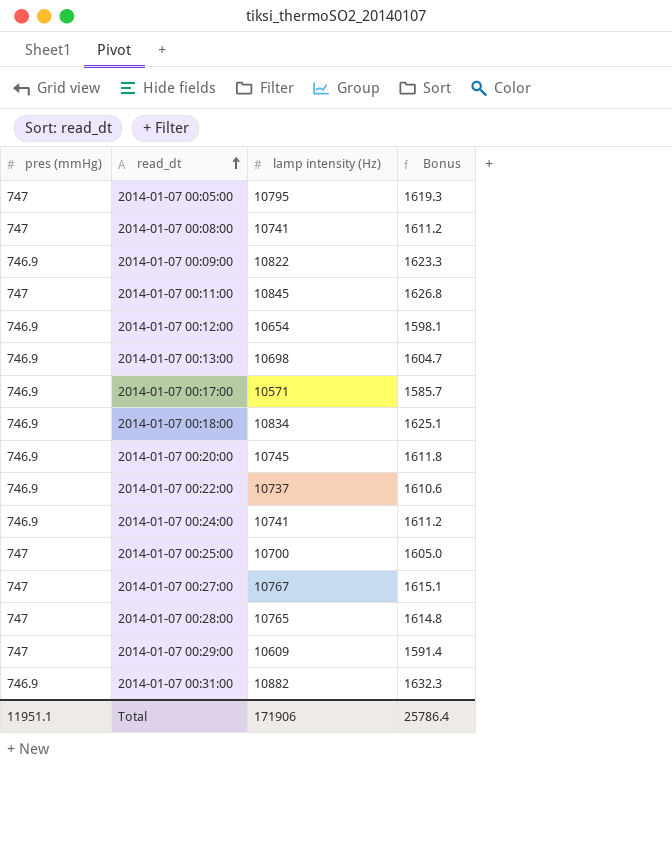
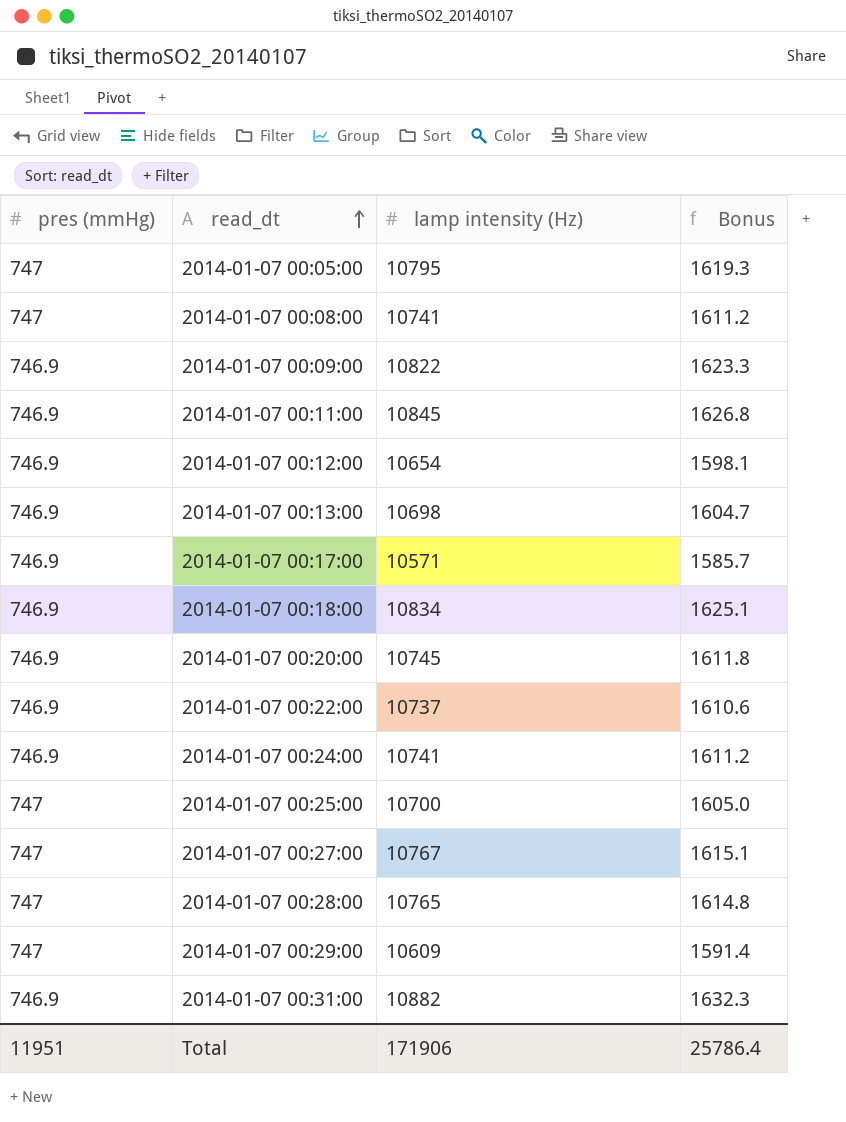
2014-01-07 00:11:00 | pres (mmHg): 747 -> 746.9
Total | pres (mmHg): 11951.1 -> 11951

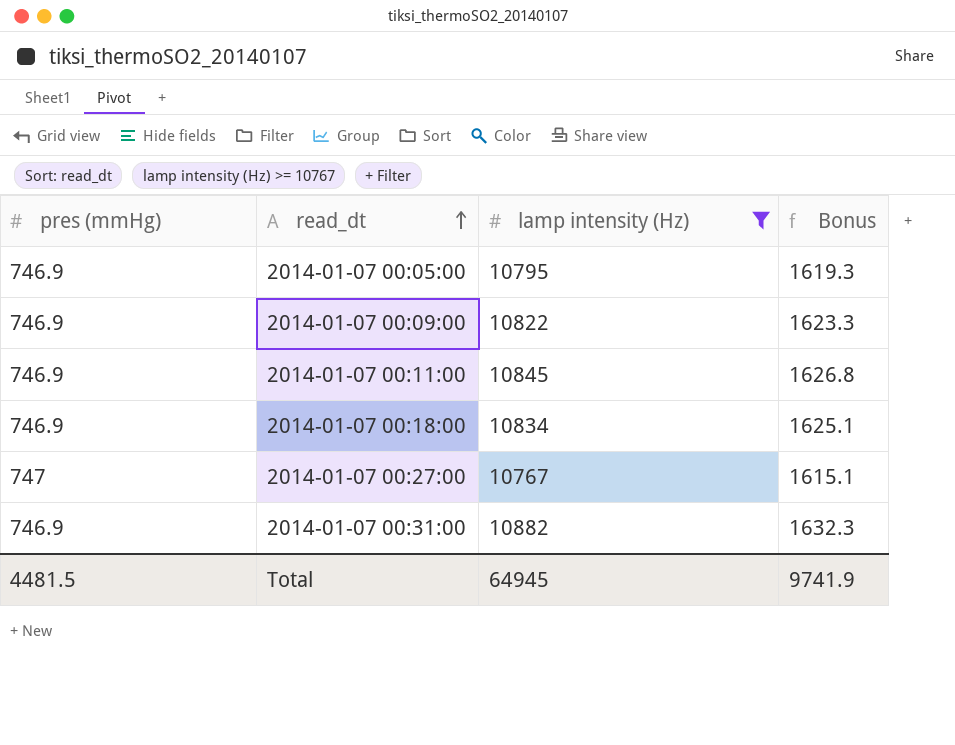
filter: none -> lamp intensity (Hz) >= 10767
2014-01-07 00:05:00 | pres (mmHg): 747 -> 746.9
Total | pres (mmHg): 11951 -> 4481.5
Total | lamp intensity (Hz): 171906 -> 64945
Total | Bonus: 25786.4 -> 9741.9

